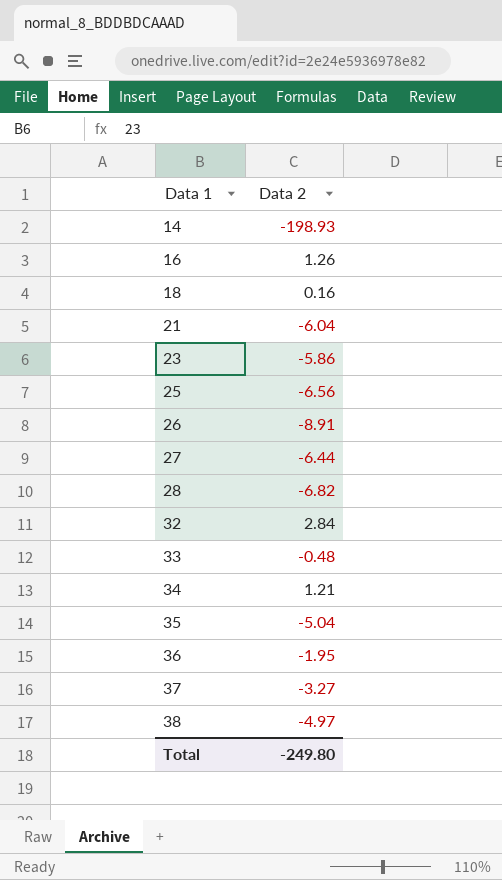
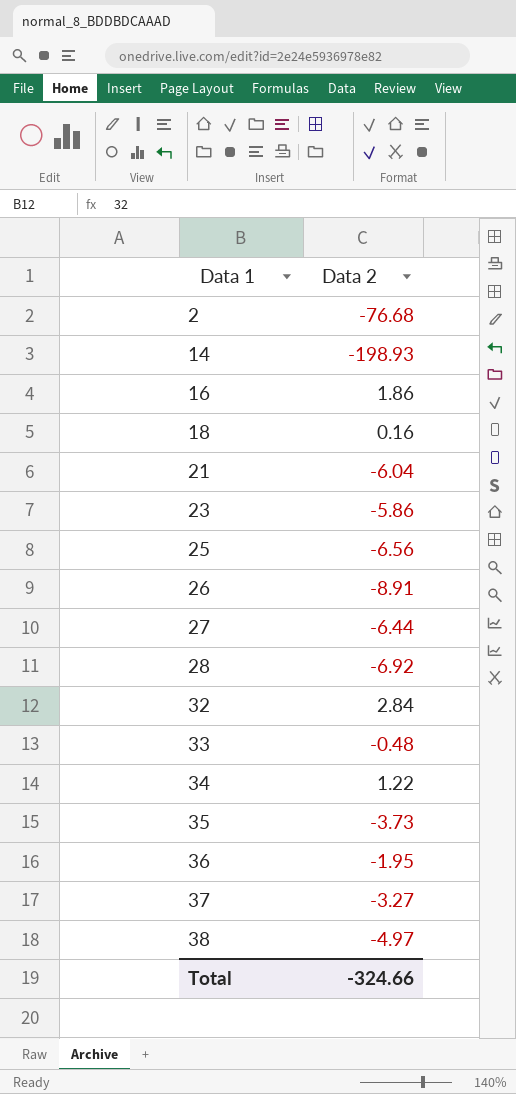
row 2: none -> -76.68
16 | Data 2: 1.26 -> 1.86
28 | Data 2: -6.82 -> -6.92
34 | Data 2: 1.21 -> 1.22
35 | Data 2: -5.04 -> -3.73
Total | Data 2: -249.80 -> -324.66

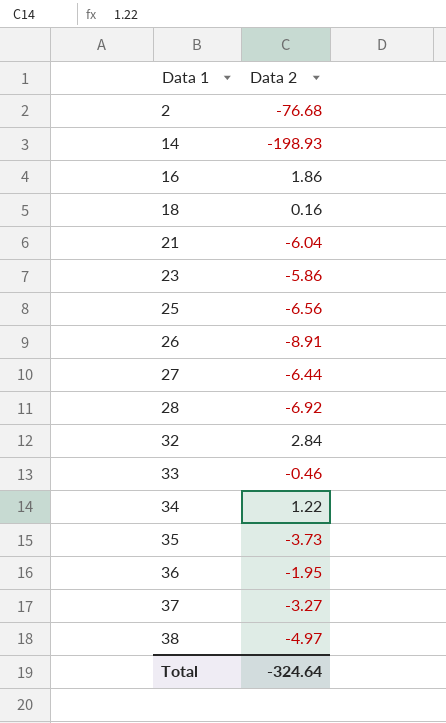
33 | Data 2: -0.48 -> -0.46
Total | Data 2: -324.66 -> -324.64

